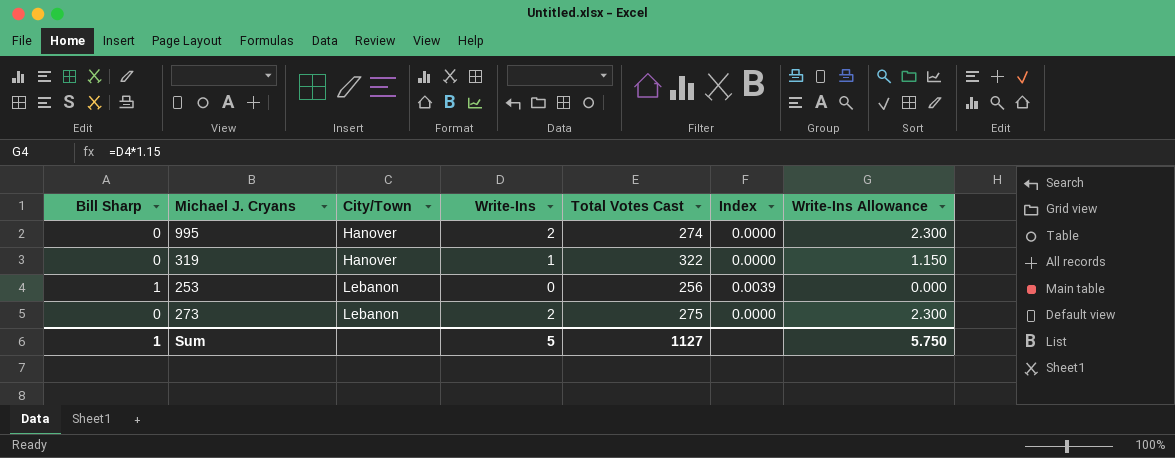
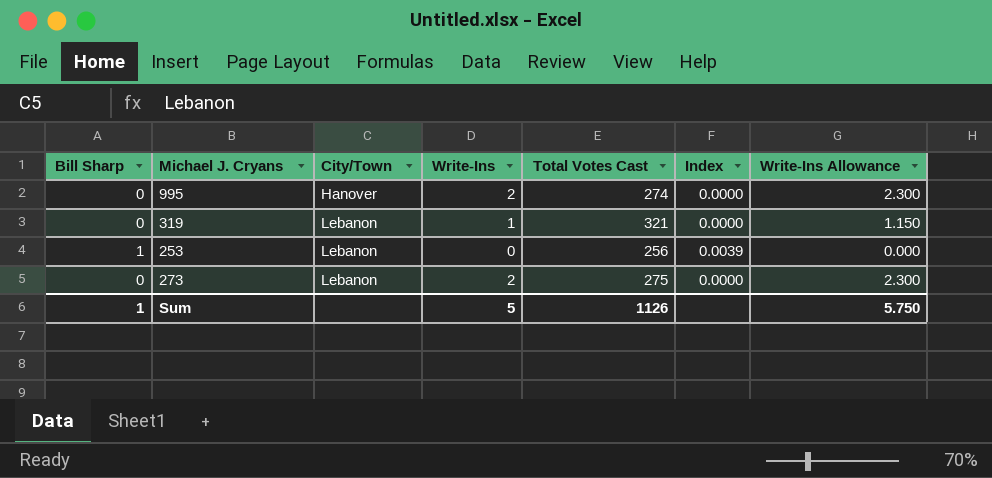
319 | City/Town: Hanover -> Lebanon
319 | Total Votes Cast: 322 -> 321
Sum | Total Votes Cast: 1127 -> 1126

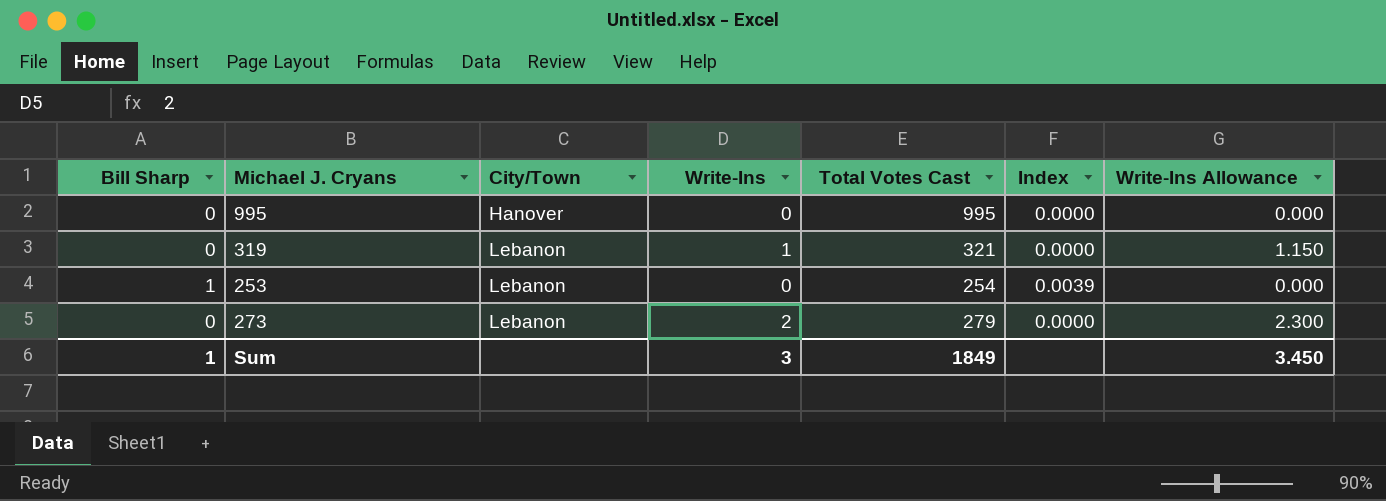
995 | Write-Ins: 2 -> 0
995 | Total Votes Cast: 274 -> 995
995 | Write-Ins Allowance: 2.300 -> 0.000
253 | Total Votes Cast: 256 -> 254
273 | Total Votes Cast: 275 -> 279
Sum | Write-Ins: 5 -> 3
Sum | Total Votes Cast: 1126 -> 1849
Sum | Write-Ins Allowance: 5.750 -> 3.450

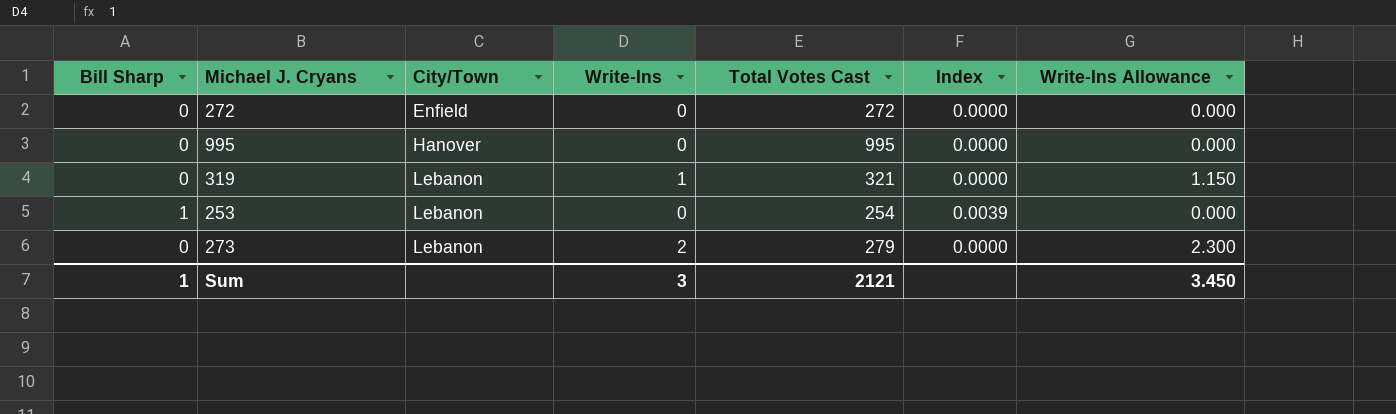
row 272: none -> 0 | Enfield | 0 | 272 | 0.0000 | 0.000
Sum | Total Votes Cast: 1849 -> 2121

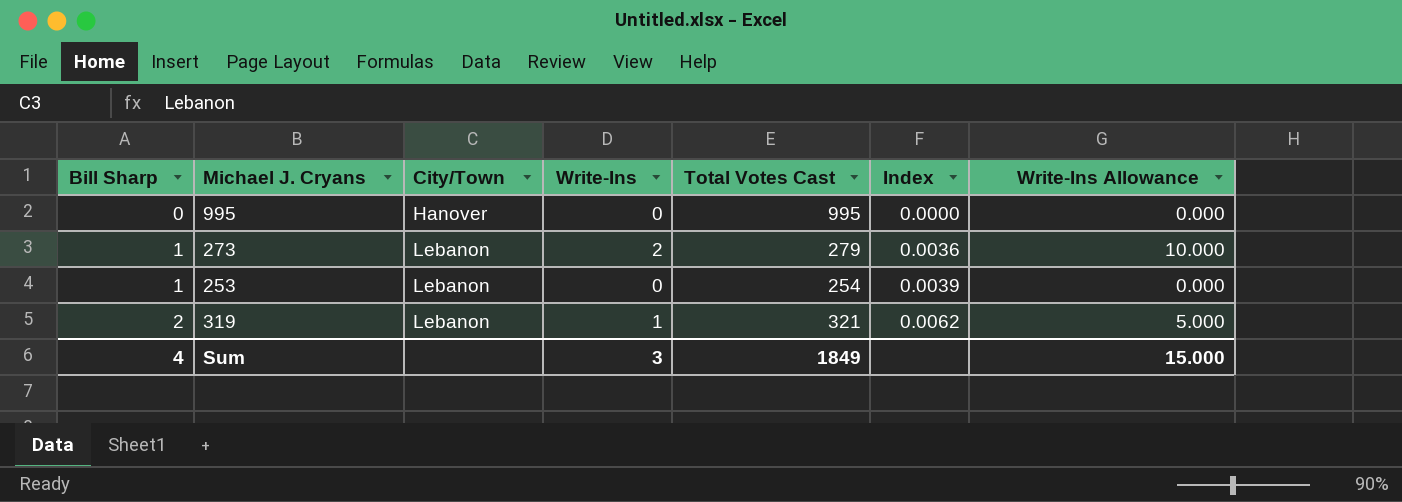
row order: City/Town ascending -> Bill Sharp ascending
column Write-Ins Allowance | formula: [Write-Ins] * 1.15 -> [Write-Ins] * 5
row 272: 0 | Enfield | 0 | 272 | 0.0000 | 0.000 -> none
273 | Bill Sharp: 0 -> 1
273 | Index: 0.0000 -> 0.0036
319 | Bill Sharp: 0 -> 2
319 | Index: 0.0000 -> 0.0062
Sum | Bill Sharp: 1 -> 4
Sum | Total Votes Cast: 2121 -> 1849
Sum | Write-Ins Allowance: 3.450 -> 15.000

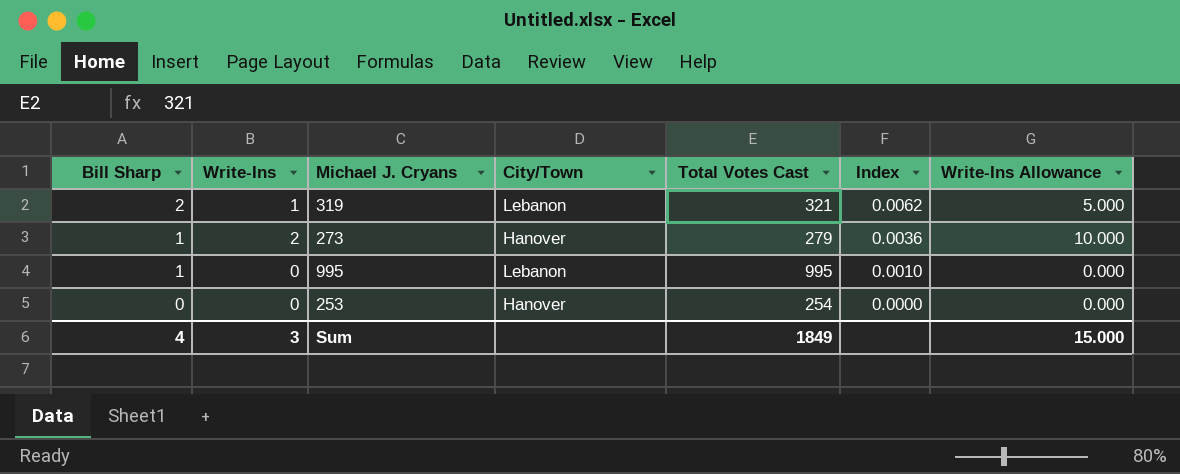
row order: Bill Sharp ascending -> Bill Sharp descending
column Write-Ins | position: 4 -> 2
273 | City/Town: Lebanon -> Hanover
995 | Bill Sharp: 0 -> 1
995 | City/Town: Hanover -> Lebanon
995 | Index: 0.0000 -> 0.0010
253 | Bill Sharp: 1 -> 0
253 | City/Town: Lebanon -> Hanover
253 | Index: 0.0039 -> 0.0000

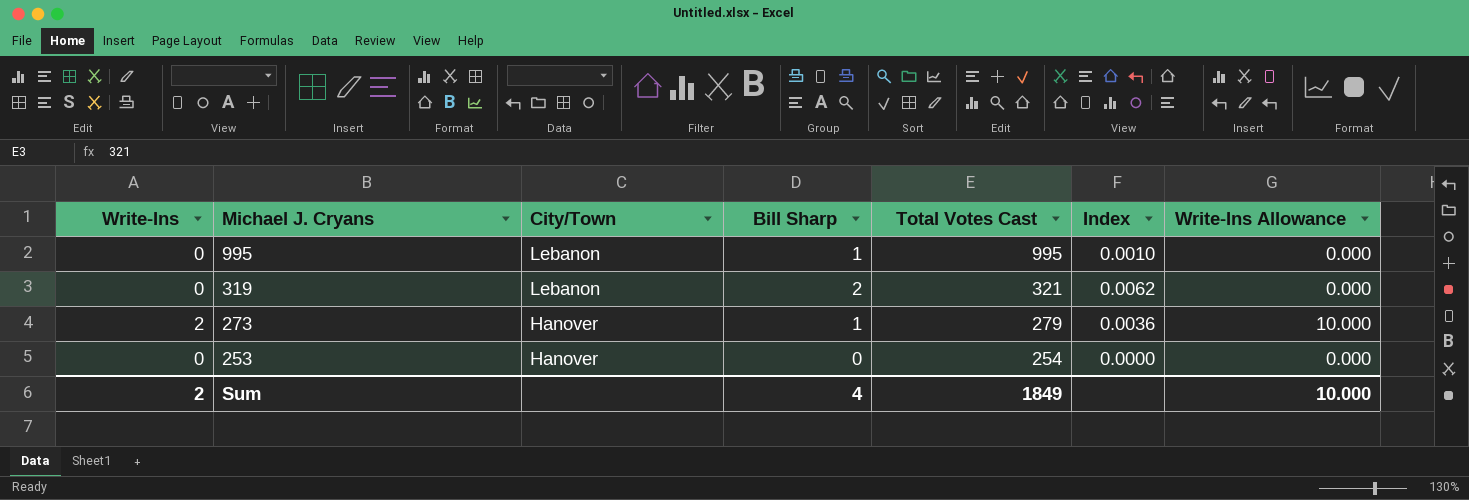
row order: Bill Sharp descending -> Michael J. Cryans descending
column Bill Sharp | position: 1 -> 4
319 | Write-Ins: 1 -> 0
319 | Write-Ins Allowance: 5.000 -> 0.000
Sum | Write-Ins: 3 -> 2
Sum | Write-Ins Allowance: 15.000 -> 10.000

